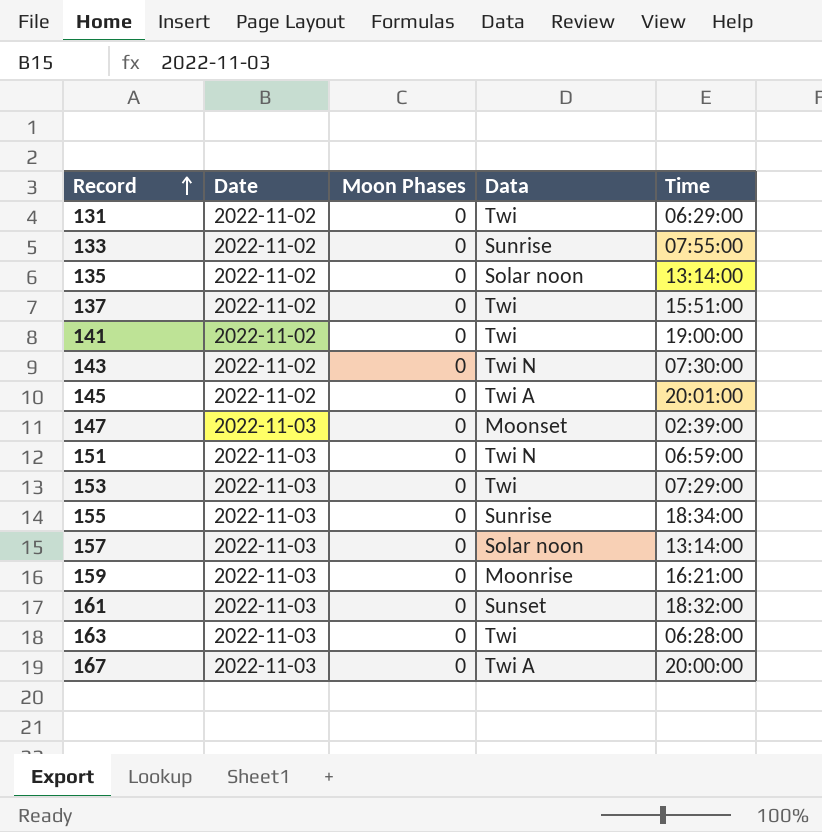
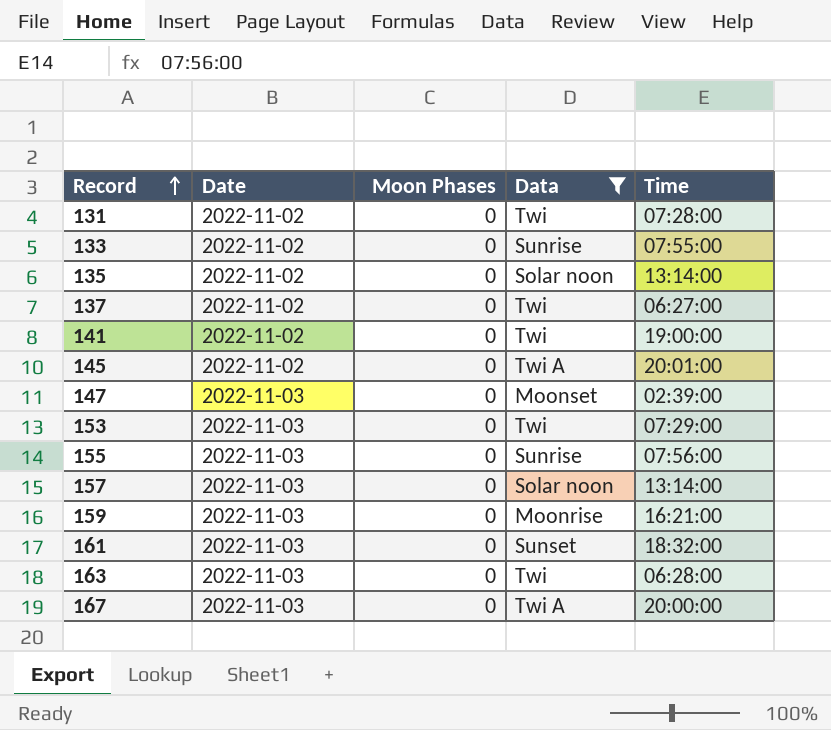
filter: none -> Data != Twi N
131 | Time: 06:29:00 -> 07:28:00
137 | Time: 15:51:00 -> 06:27:00
155 | Time: 18:34:00 -> 07:56:00

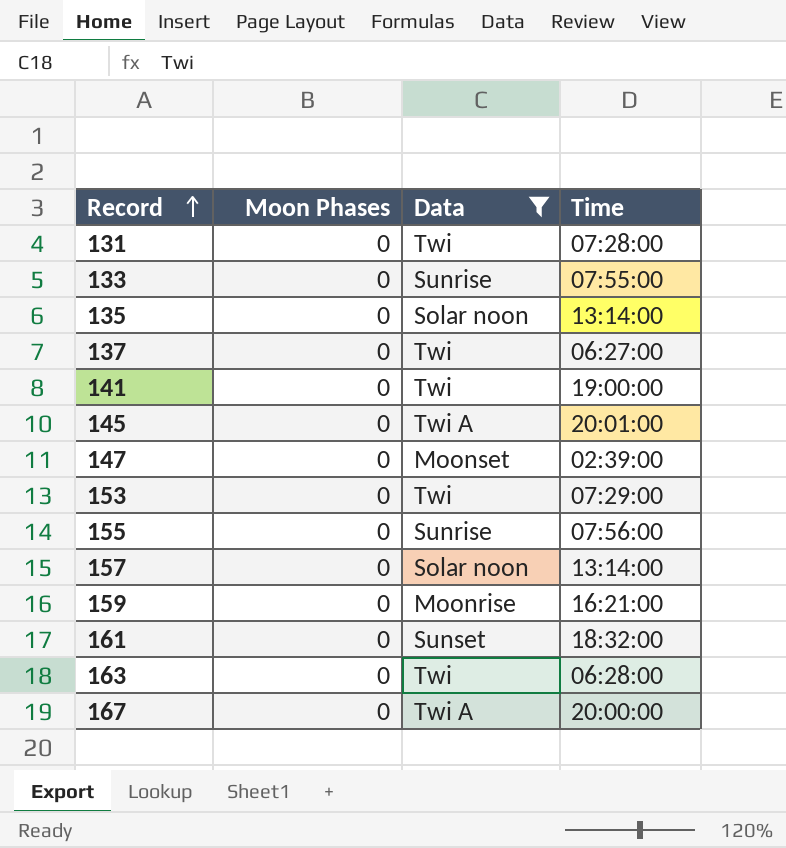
column Date | position: 2 -> none

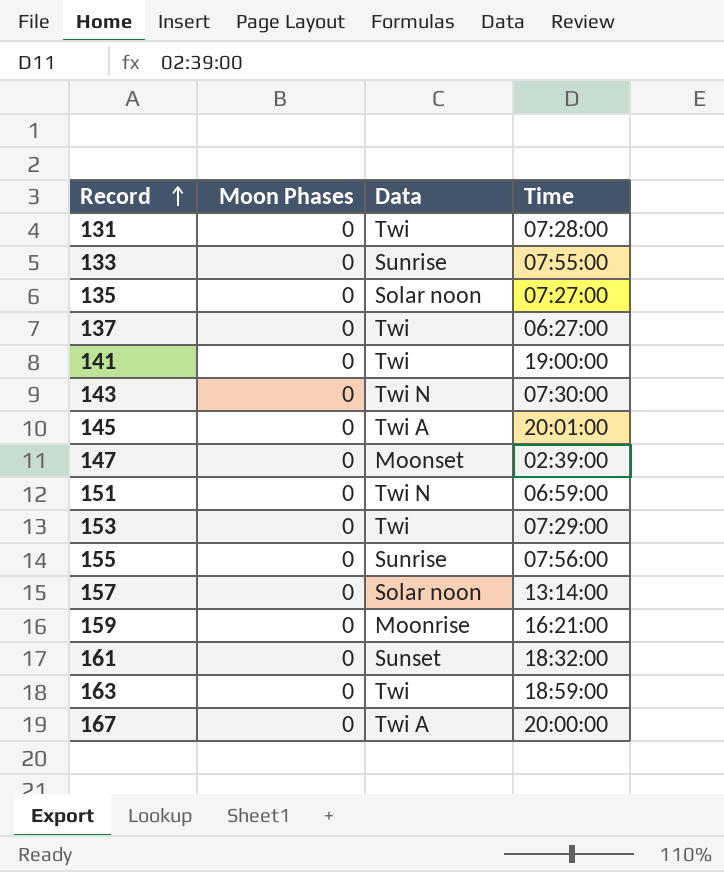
filter: Data != Twi N -> none
135 | Time: 13:14:00 -> 07:27:00
163 | Time: 06:28:00 -> 18:59:00

